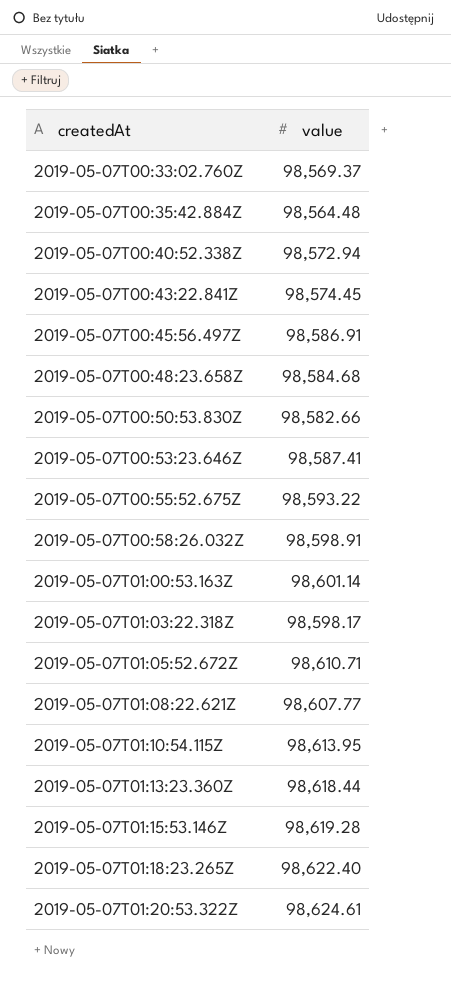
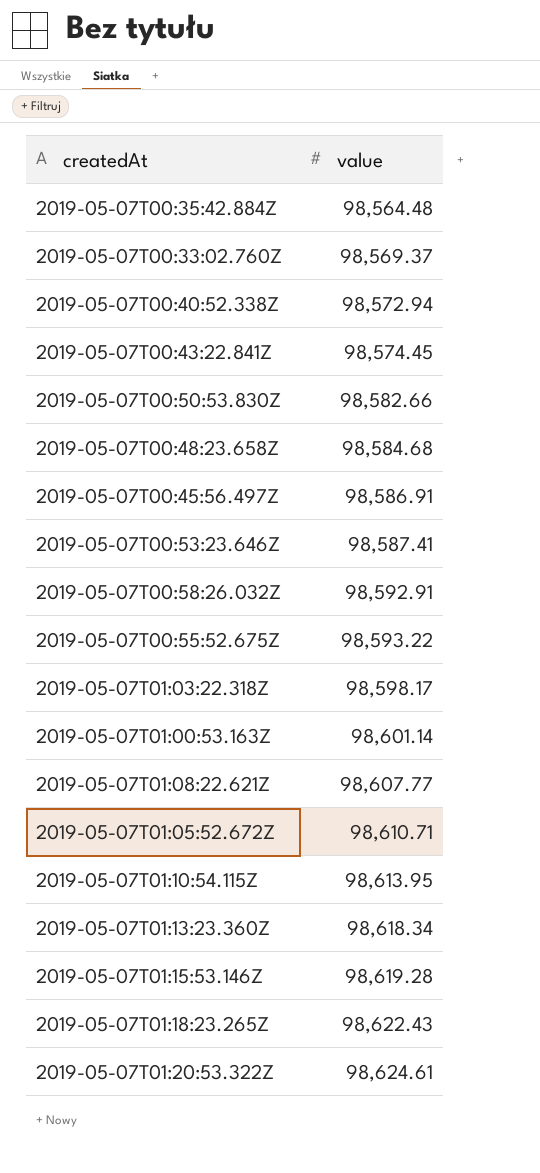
row order: createdAt ascending -> value ascending
2019-05-07T00:58:26.032Z | value: 98,598.91 -> 98,592.91
2019-05-07T01:13:23.360Z | value: 98,618.44 -> 98,618.34
2019-05-07T01:18:23.265Z | value: 98,622.40 -> 98,622.43

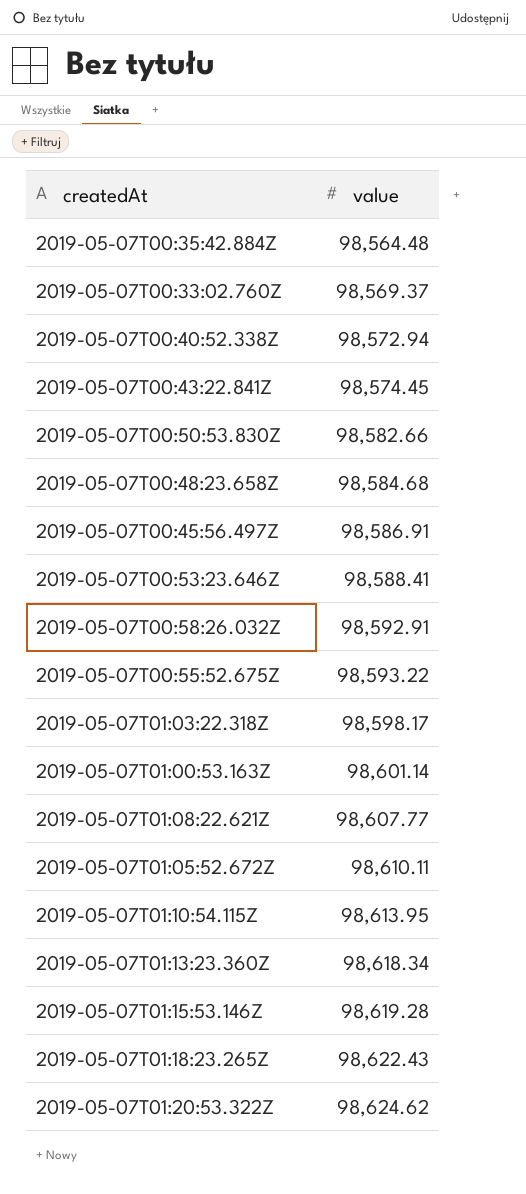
2019-05-07T00:53:23.646Z | value: 98,587.41 -> 98,588.41
2019-05-07T01:05:52.672Z | value: 98,610.71 -> 98,610.11
2019-05-07T01:20:53.322Z | value: 98,624.61 -> 98,624.62

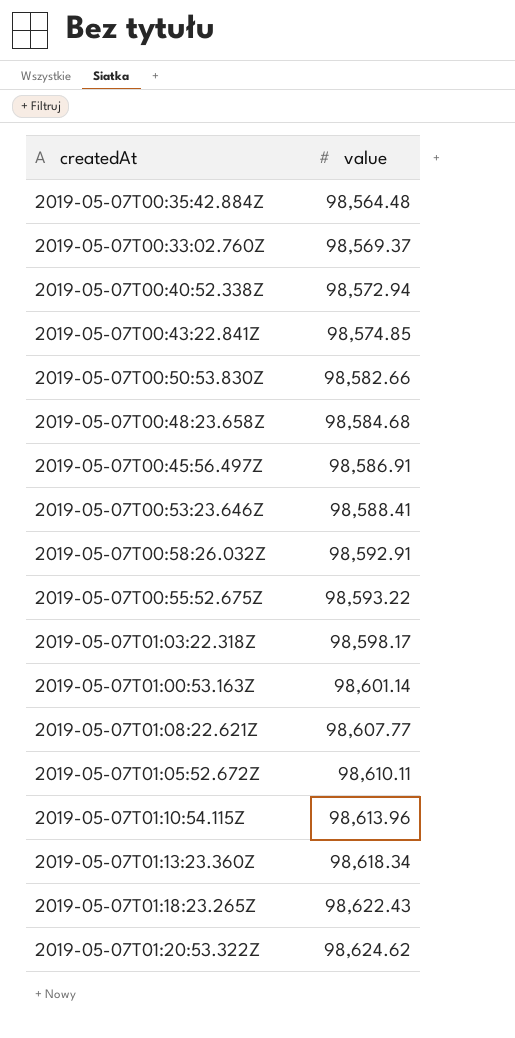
row 2019-05-07T01:15:53.146Z: 98,619.28 -> none
2019-05-07T00:43:22.841Z | value: 98,574.45 -> 98,574.85
2019-05-07T01:10:54.115Z | value: 98,613.95 -> 98,613.96

